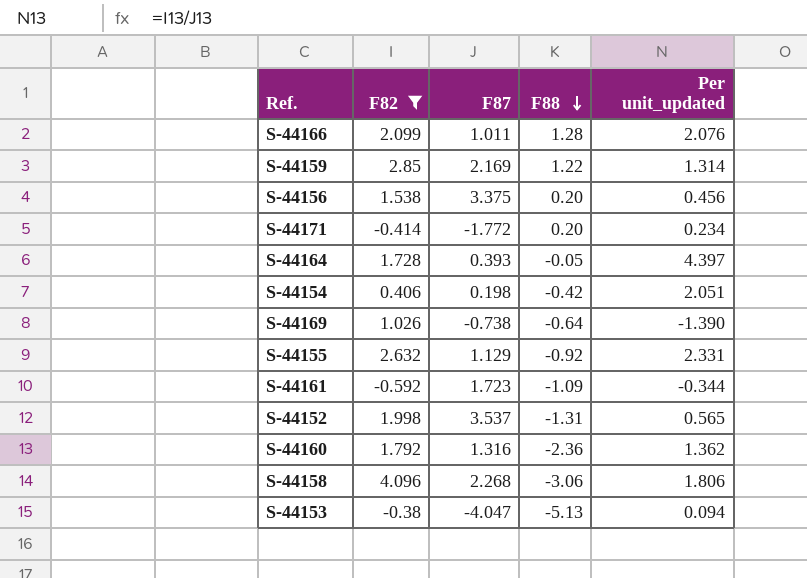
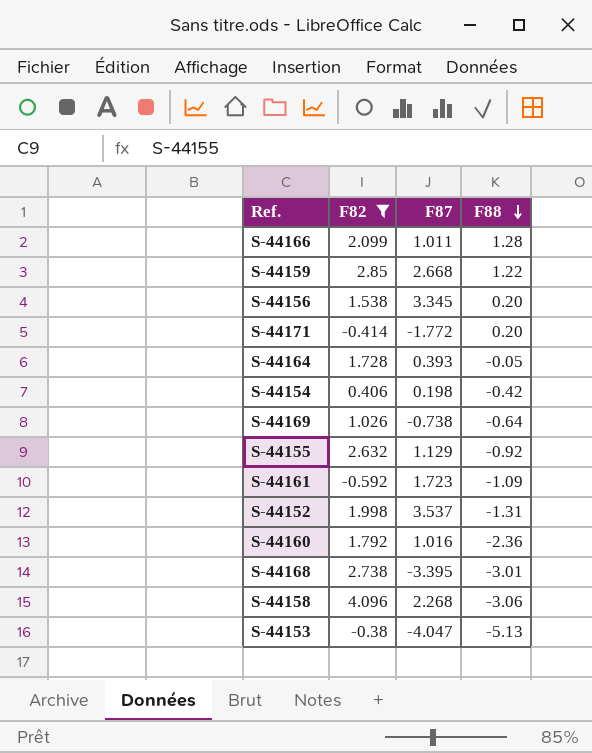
column Per unit_updated | formula: [F82] / [F87] -> none
S-44159 | F87: 2.169 -> 2.668
S-44156 | F87: 3.375 -> 3.345
S-44160 | F87: 1.316 -> 1.016
row S-44168: none -> 2.738 | -3.395 | -3.01

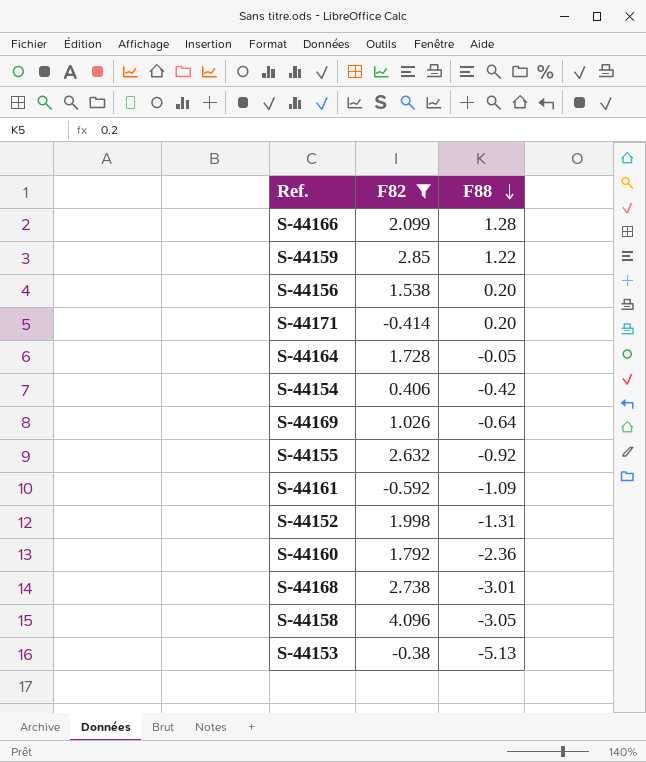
column F87 | position: 3 -> none
S-44158 | F88: -3.06 -> -3.05

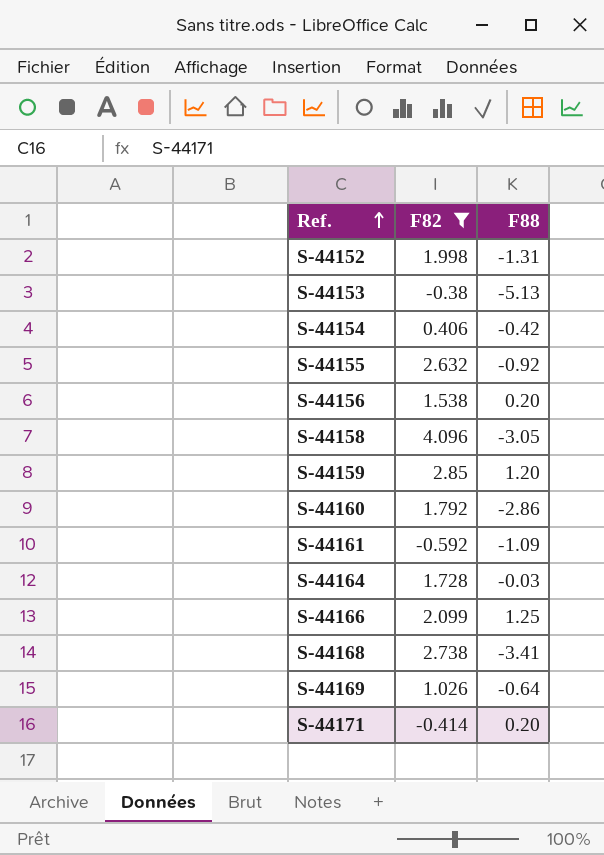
row order: F88 descending -> Ref. ascending
S-44159 | F88: 1.22 -> 1.20
S-44160 | F88: -2.36 -> -2.86
S-44164 | F88: -0.05 -> -0.03
S-44166 | F88: 1.28 -> 1.25
S-44168 | F88: -3.01 -> -3.41

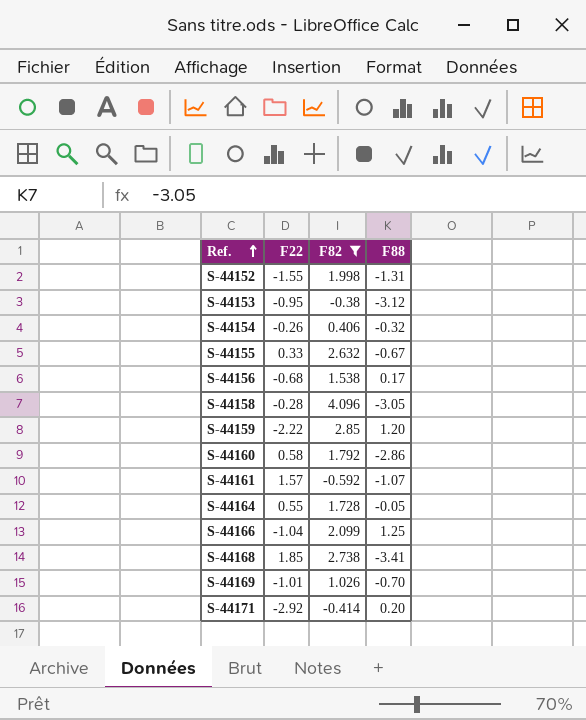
column F22 | position: none -> 2
S-44153 | F88: -5.13 -> -3.12
S-44154 | F88: -0.42 -> -0.32
S-44155 | F88: -0.92 -> -0.67
S-44156 | F88: 0.20 -> 0.17
S-44161 | F88: -1.09 -> -1.07
S-44164 | F88: -0.03 -> -0.05
S-44169 | F88: -0.64 -> -0.70

